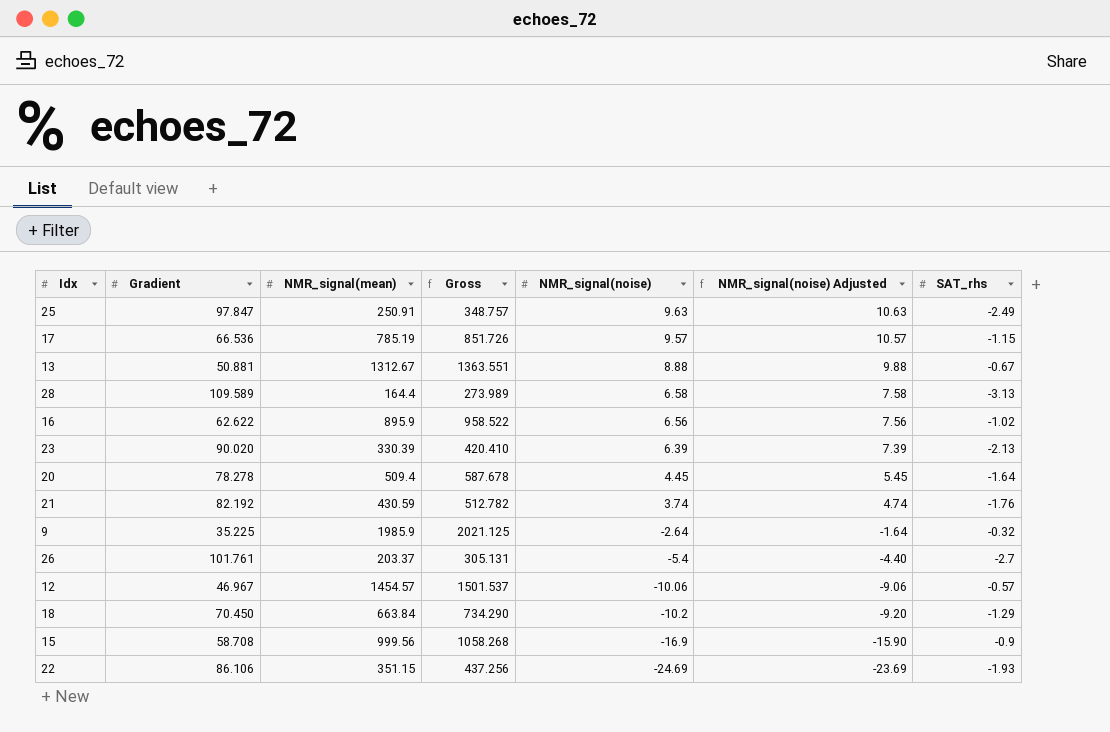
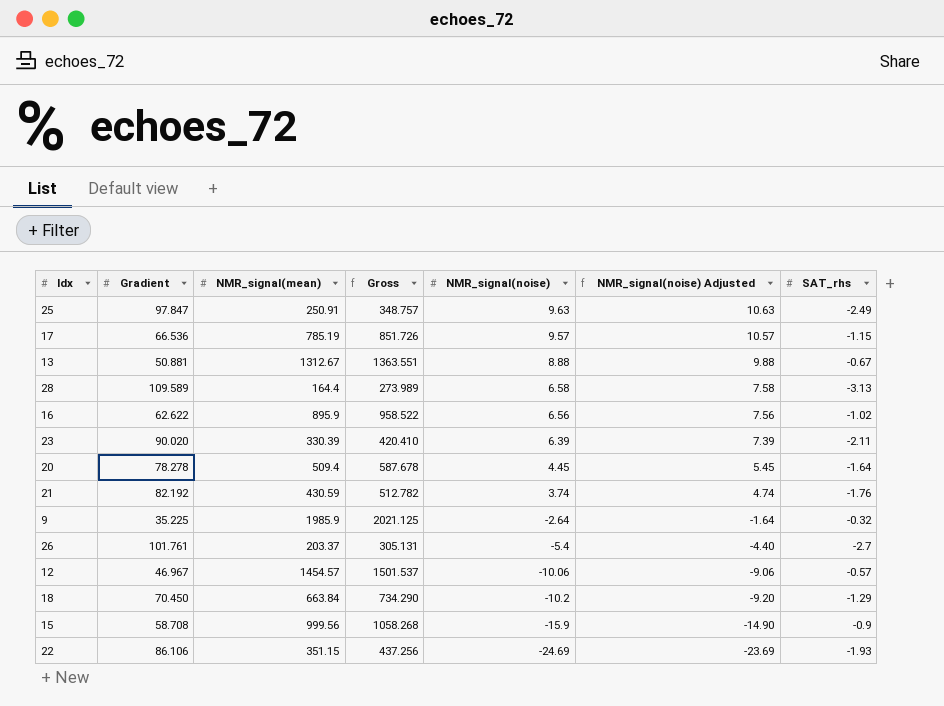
23 | SAT_rhs: -2.13 -> -2.11
15 | NMR_signal(noise): -16.9 -> -15.9
15 | NMR_signal(noise) Adjusted: -15.90 -> -14.90

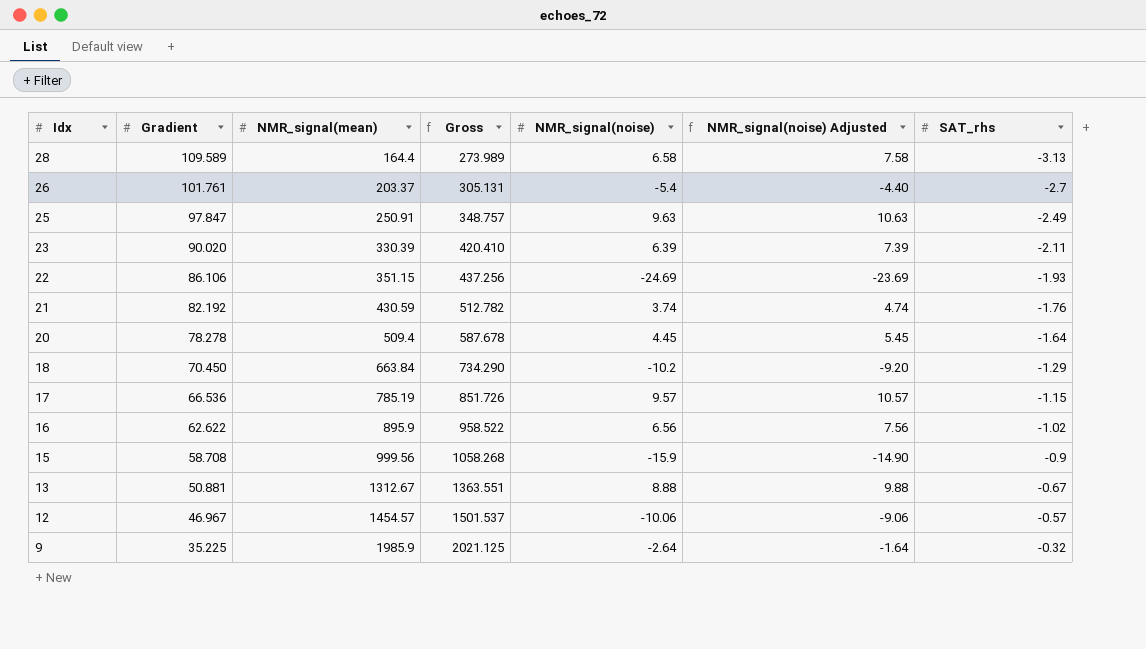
row order: NMR_signal(noise) descending -> Idx descending

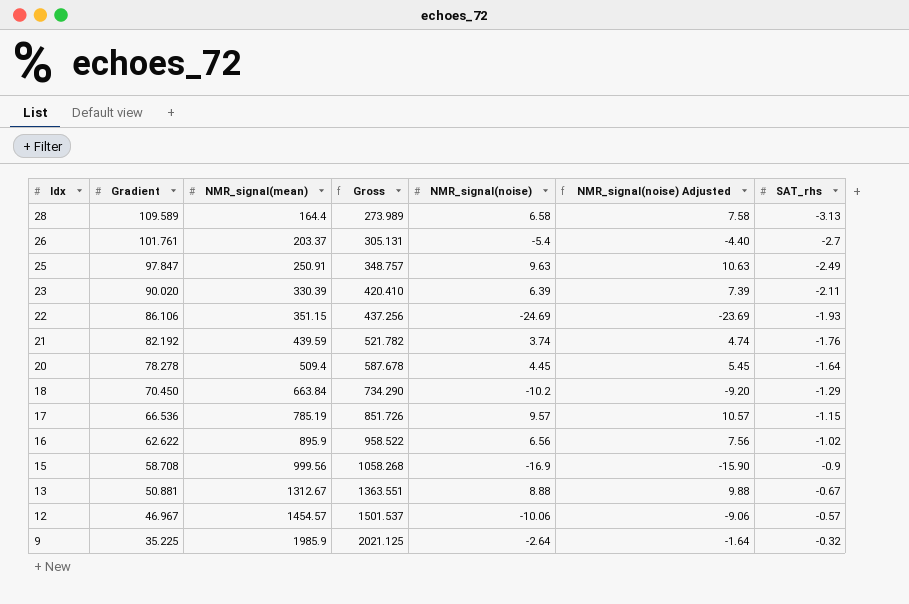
21 | NMR_signal(mean): 430.59 -> 439.59
21 | Gross: 512.782 -> 521.782
15 | NMR_signal(noise): -15.9 -> -16.9
15 | NMR_signal(noise) Adjusted: -14.90 -> -15.90

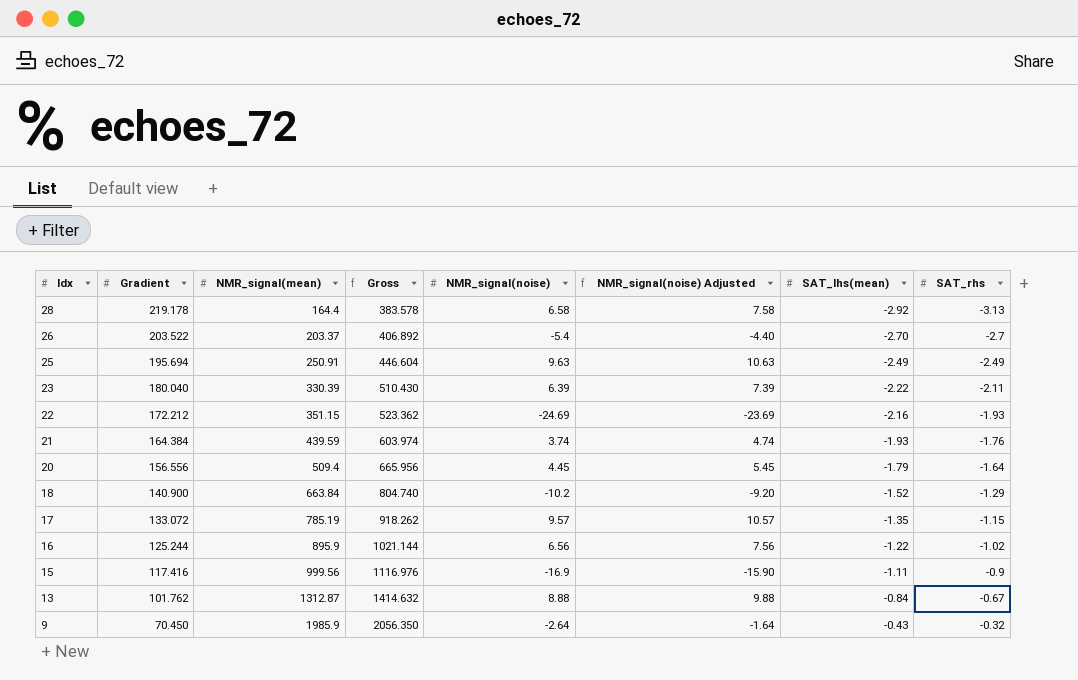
column SAT_lhs(mean) | position: none -> 7
row 12: 46.967 | 1454.57 | 1501.537 | -10.06 | -9.06 | -0.57 -> none
28 | Gradient: 109.589 -> 219.178
28 | Gross: 273.989 -> 383.578
26 | Gradient: 101.761 -> 203.522
26 | Gross: 305.131 -> 406.892
25 | Gradient: 97.847 -> 195.694
25 | Gross: 348.757 -> 446.604
23 | Gradient: 90.020 -> 180.040
23 | Gross: 420.410 -> 510.430
22 | Gradient: 86.106 -> 172.212
22 | Gross: 437.256 -> 523.362
21 | Gradient: 82.192 -> 164.384
21 | Gross: 521.782 -> 603.974
20 | Gradient: 78.278 -> 156.556
20 | Gross: 587.678 -> 665.956
18 | Gradient: 70.450 -> 140.900
18 | Gross: 734.290 -> 804.740
17 | Gradient: 66.536 -> 133.072
17 | Gross: 851.726 -> 918.262
16 | Gradient: 62.622 -> 125.244
16 | Gross: 958.522 -> 1021.144
15 | Gradient: 58.708 -> 117.416
15 | Gross: 1058.268 -> 1116.976
13 | Gradient: 50.881 -> 101.762
13 | NMR_signal(mean): 1312.67 -> 1312.87
13 | Gross: 1363.551 -> 1414.632
9 | Gradient: 35.225 -> 70.450
9 | Gross: 2021.125 -> 2056.350

